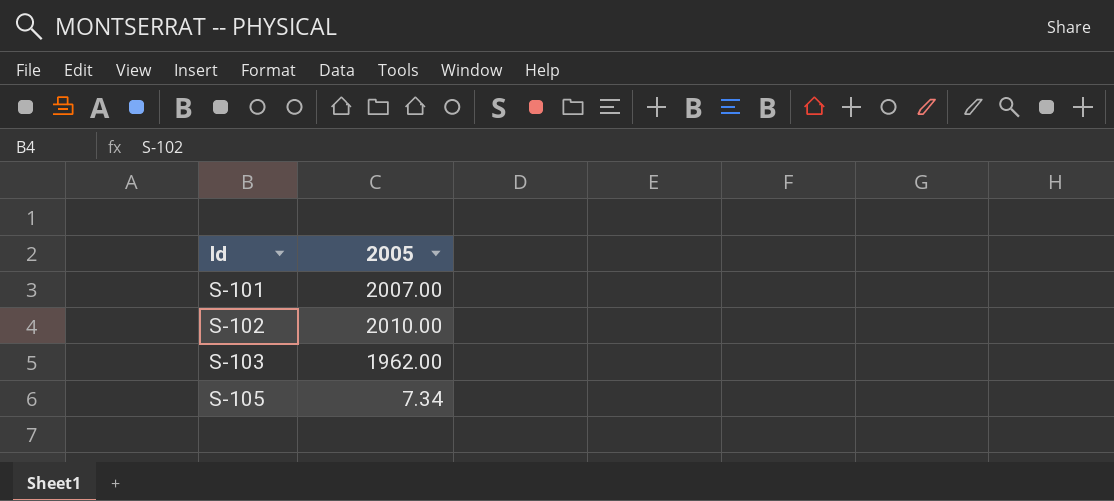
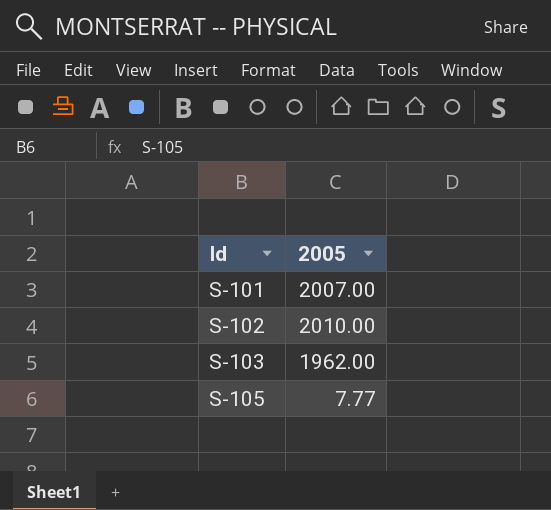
S-105 | 2005: 7.34 -> 7.77

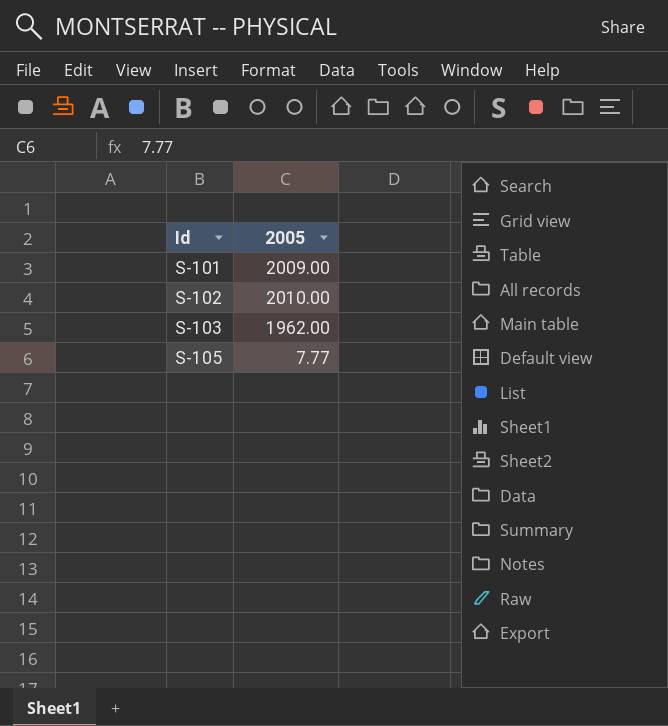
S-101 | 2005: 2007.00 -> 2009.00

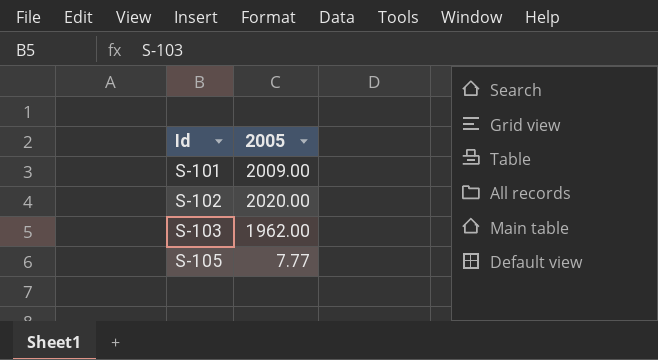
S-102 | 2005: 2010.00 -> 2020.00

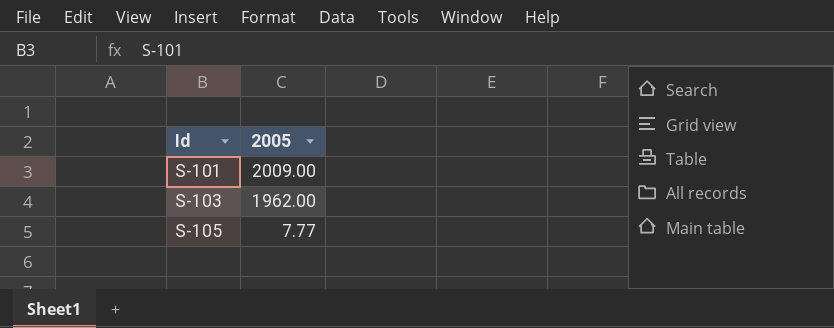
row S-102: 2020.00 -> none

